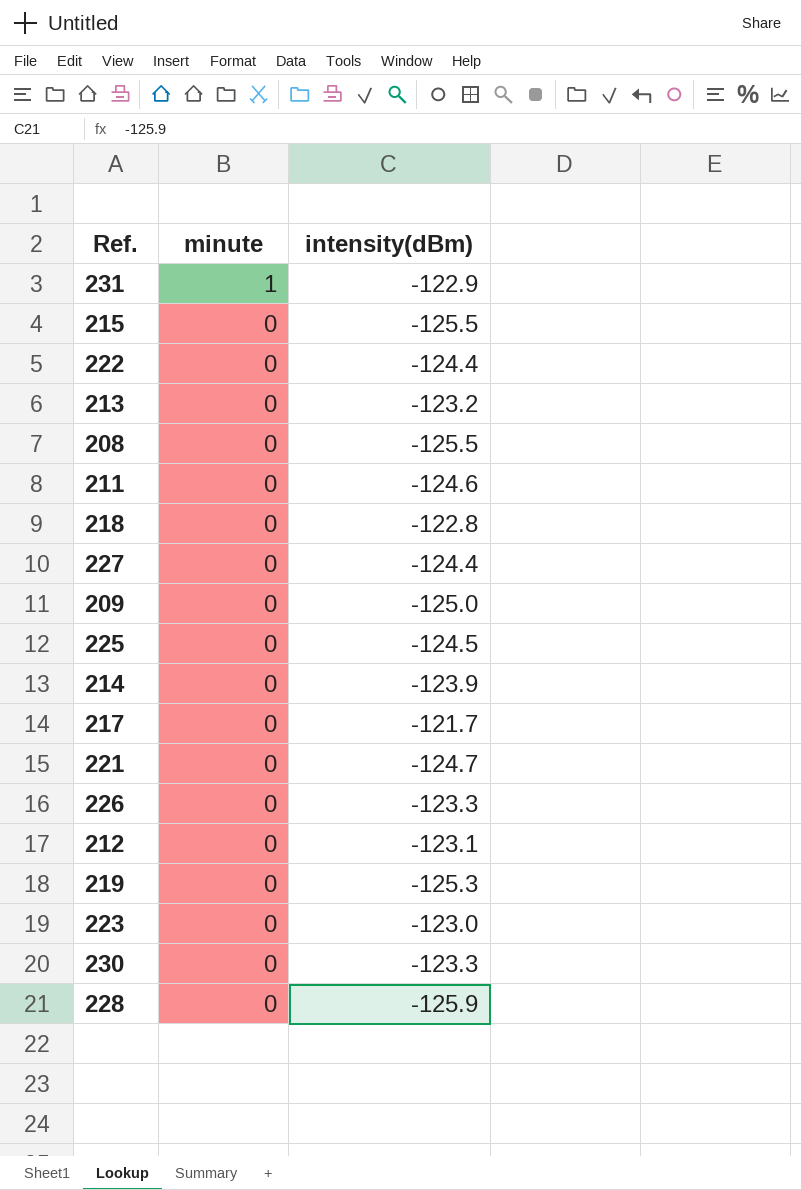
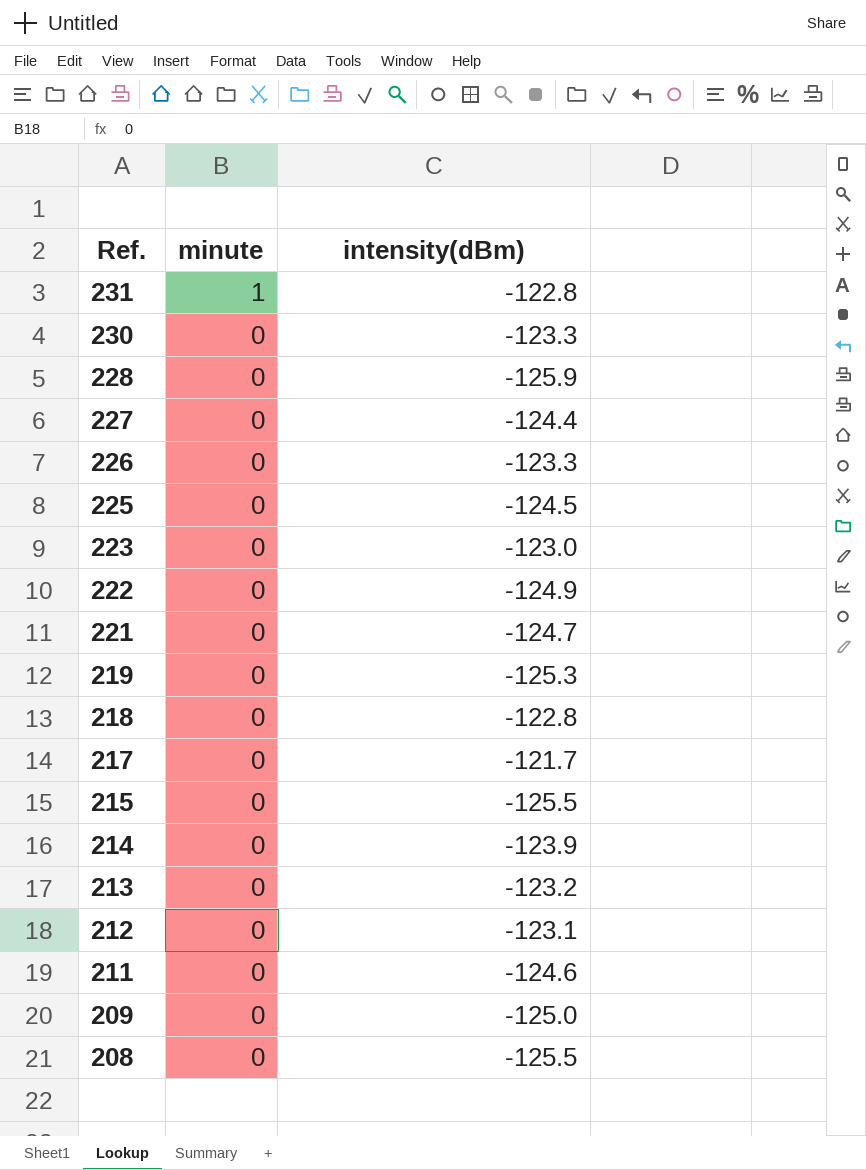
row order: minute descending -> Ref. descending
231 | intensity(dBm): -122.9 -> -122.8
222 | intensity(dBm): -124.4 -> -124.9

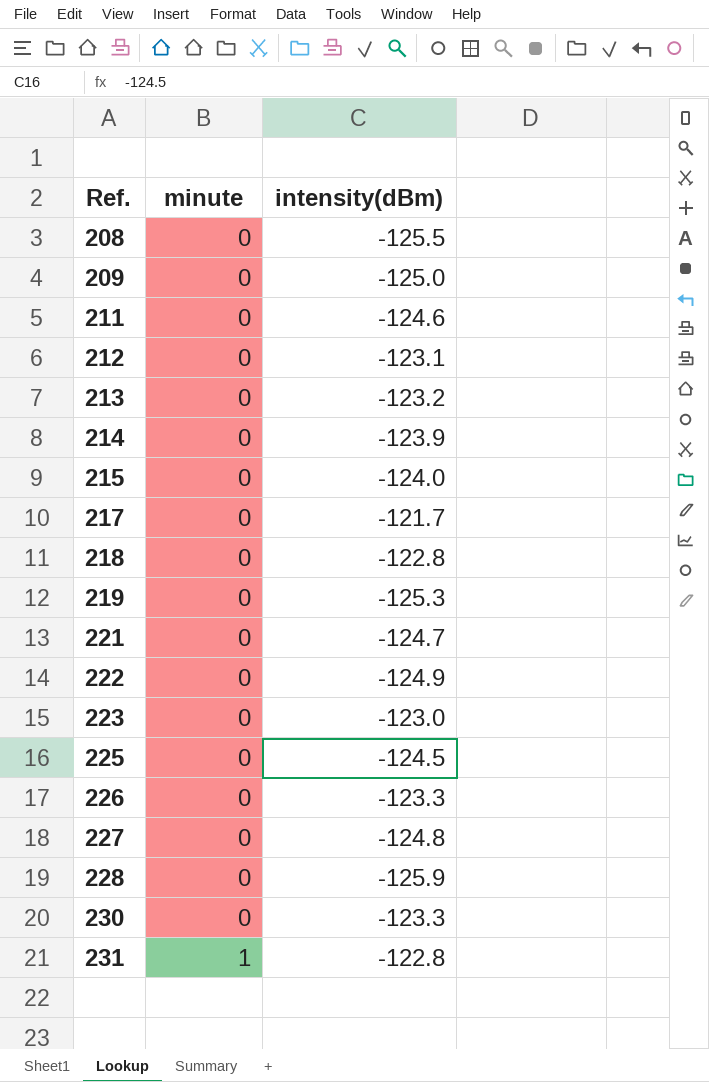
row order: Ref. descending -> Ref. ascending
215 | intensity(dBm): -125.5 -> -124.0
227 | intensity(dBm): -124.4 -> -124.8

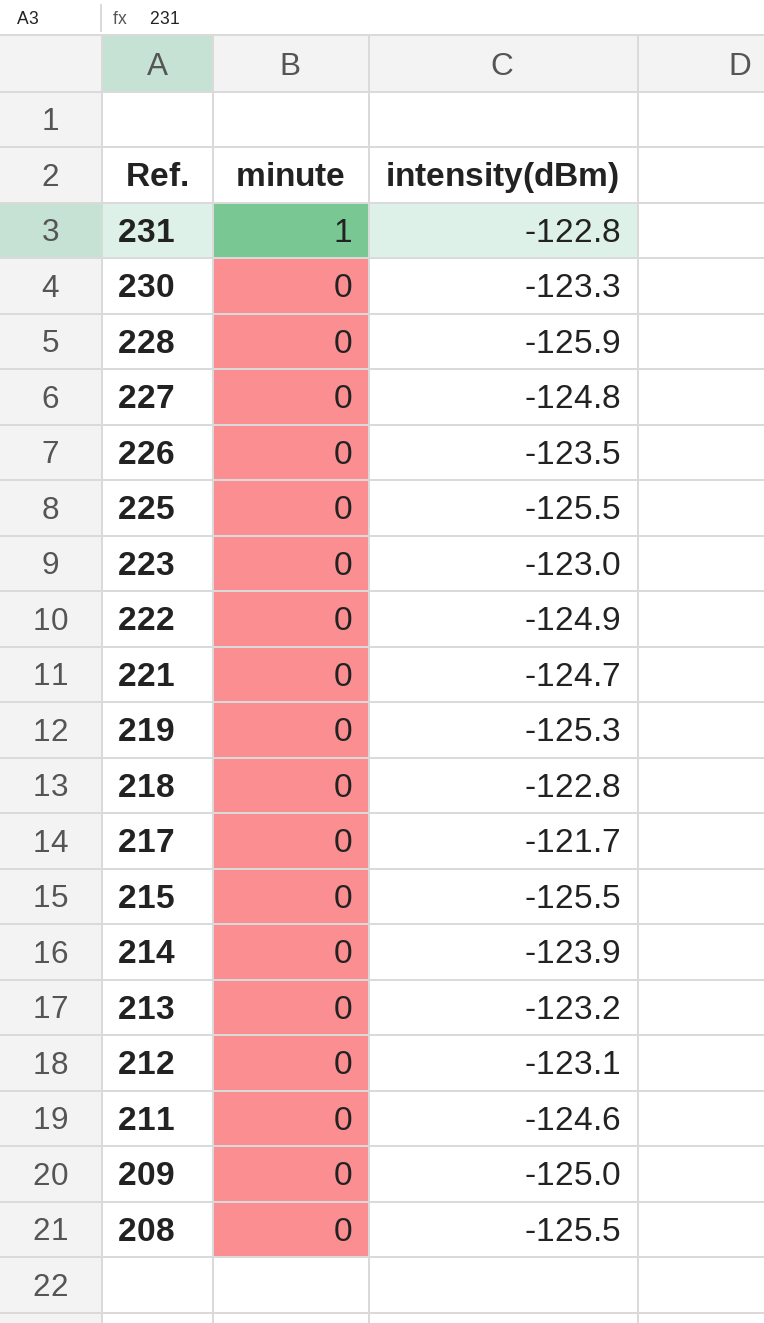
row order: Ref. ascending -> Ref. descending
226 | intensity(dBm): -123.3 -> -123.5
225 | intensity(dBm): -124.5 -> -125.5
215 | intensity(dBm): -124.0 -> -125.5

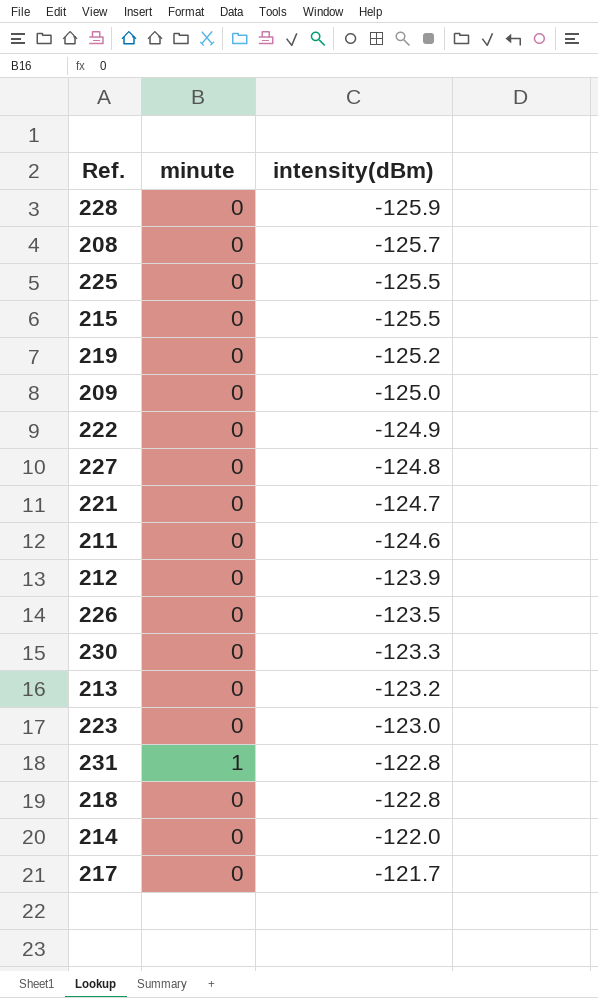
row order: Ref. descending -> intensity(dBm) ascending
208 | intensity(dBm): -125.5 -> -125.7
219 | intensity(dBm): -125.3 -> -125.2
212 | intensity(dBm): -123.1 -> -123.9
214 | intensity(dBm): -123.9 -> -122.0

